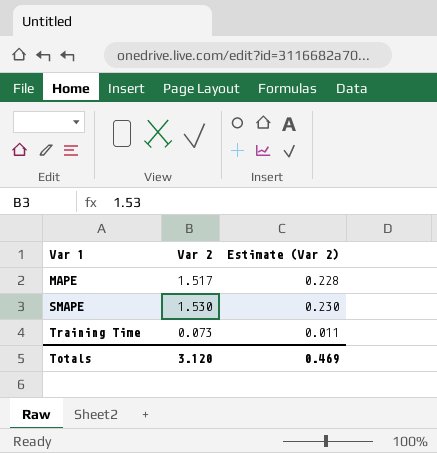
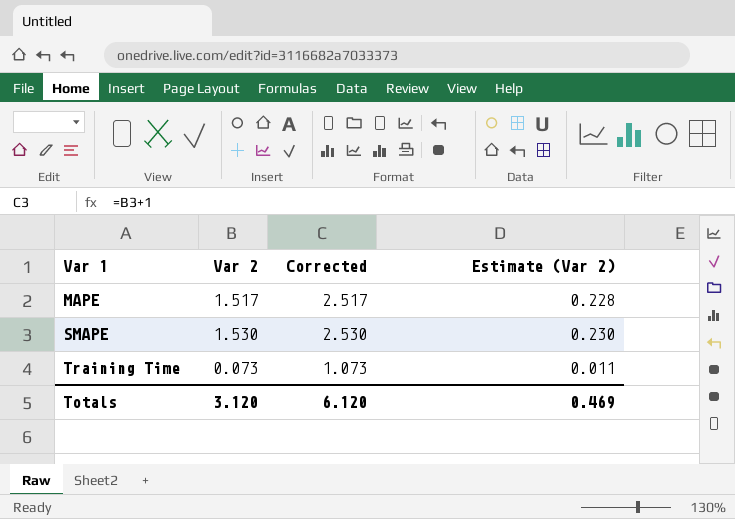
column Corrected | formula: none -> [Var 2] + 1

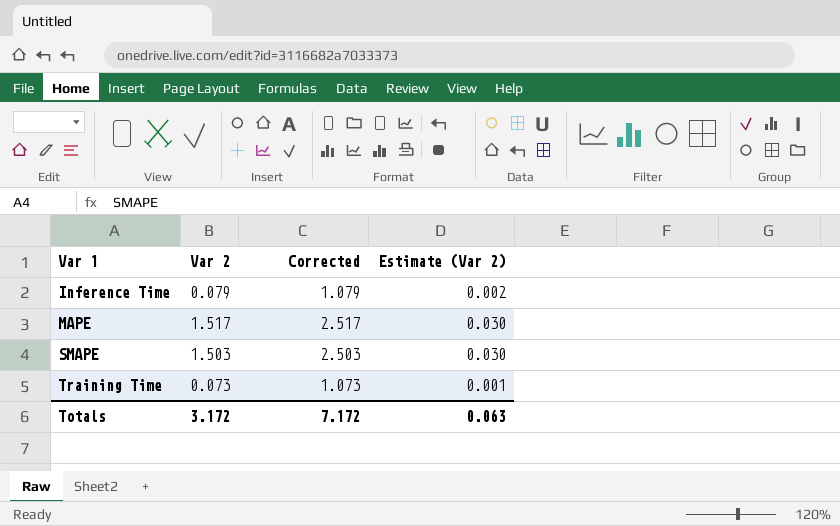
column Estimate (Var 2) | formula: [Var 2] * 0.15 -> [Var 2] * 0.02
row Inference Time: none -> 0.079 | 1.079 | 0.002
SMAPE | Var 2: 1.530 -> 1.503
SMAPE | Corrected: 2.530 -> 2.503
Totals | Var 2: 3.120 -> 3.172
Totals | Corrected: 6.120 -> 7.172
Totals | Estimate (Var 2): 0.469 -> 0.063

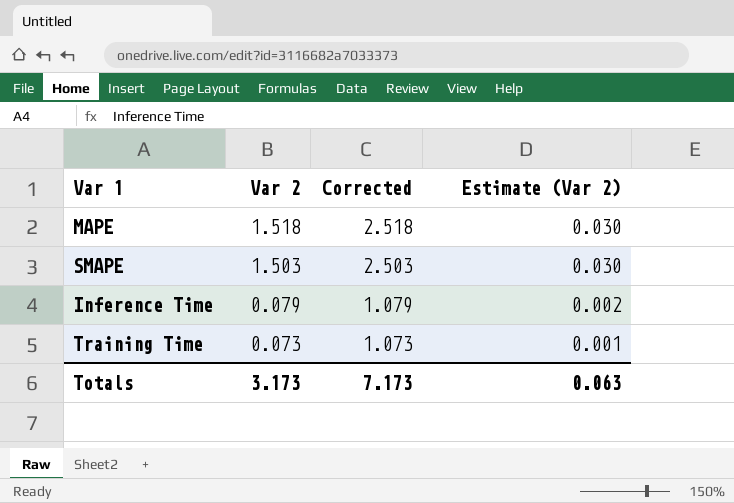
row order: Var 1 ascending -> Var 2 descending
MAPE | Var 2: 1.517 -> 1.518
MAPE | Corrected: 2.517 -> 2.518
Totals | Var 2: 3.172 -> 3.173
Totals | Corrected: 7.172 -> 7.173

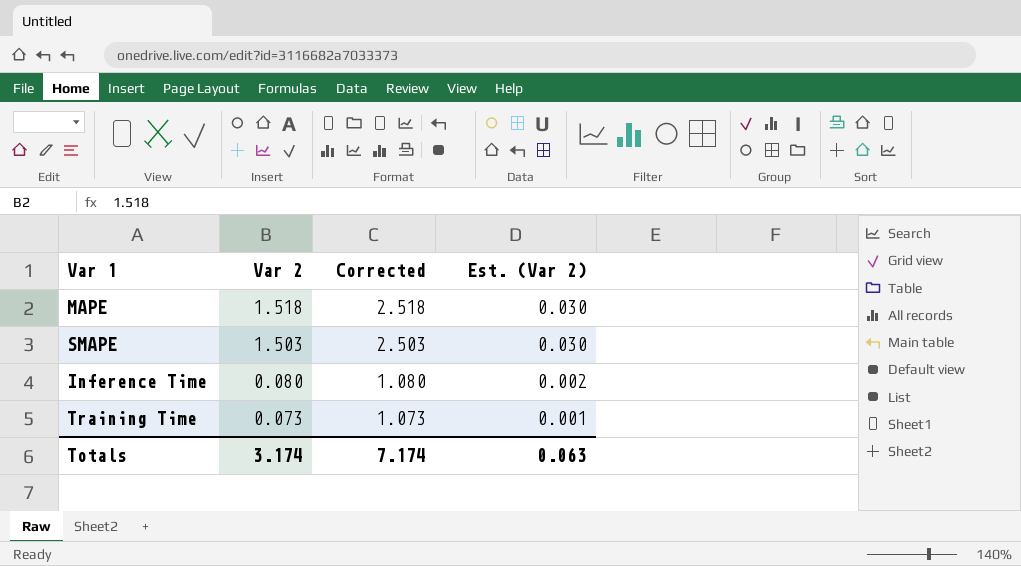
column name: Estimate (Var 2) -> Est. (Var 2)
Inference Time | Var 2: 0.079 -> 0.080
Inference Time | Corrected: 1.079 -> 1.080
Totals | Var 2: 3.173 -> 3.174
Totals | Corrected: 7.173 -> 7.174

